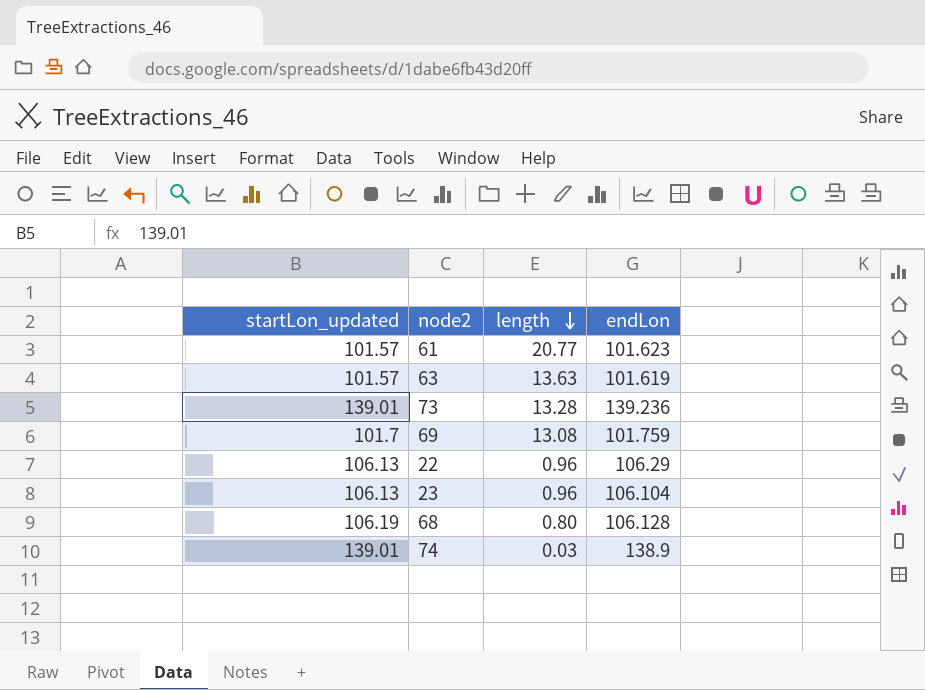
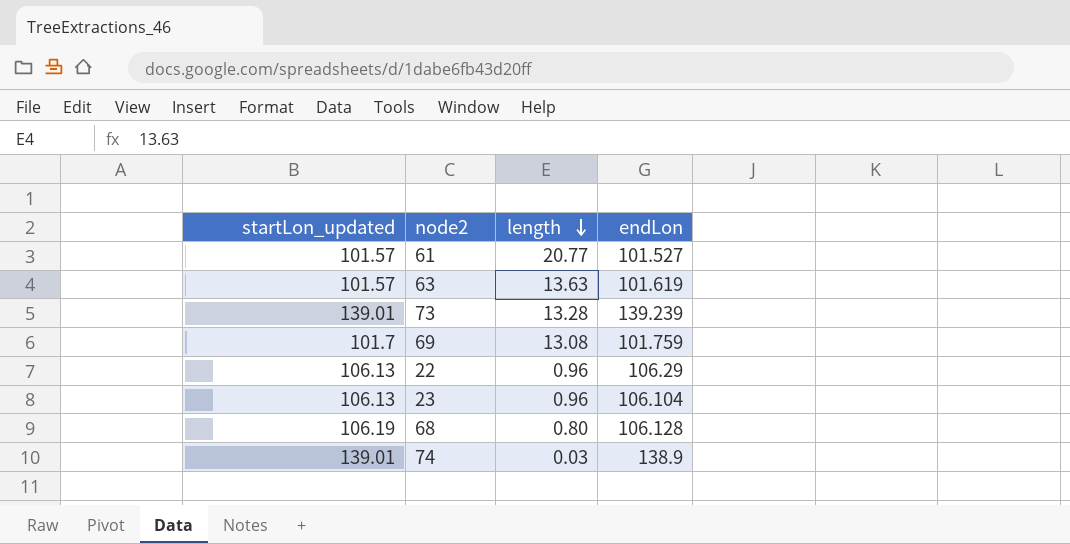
61 | endLon: 101.623 -> 101.527
73 | endLon: 139.236 -> 139.239

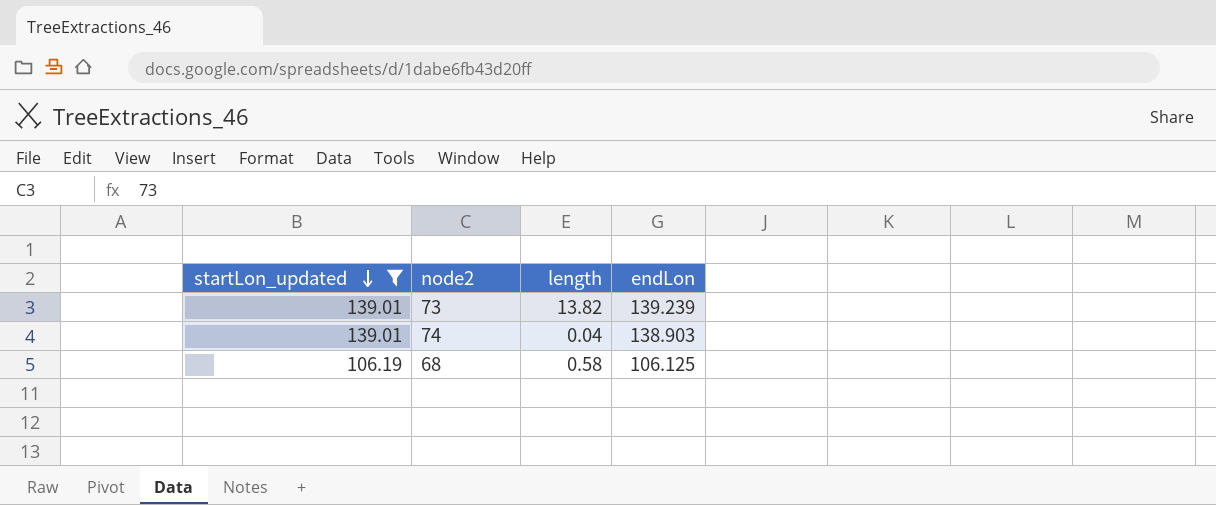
filter: none -> startLon_updated >= 106.19
row order: length descending -> startLon_updated descending
73 | length: 13.28 -> 13.82
74 | length: 0.03 -> 0.04
74 | endLon: 138.9 -> 138.903
68 | length: 0.80 -> 0.58
68 | endLon: 106.128 -> 106.125

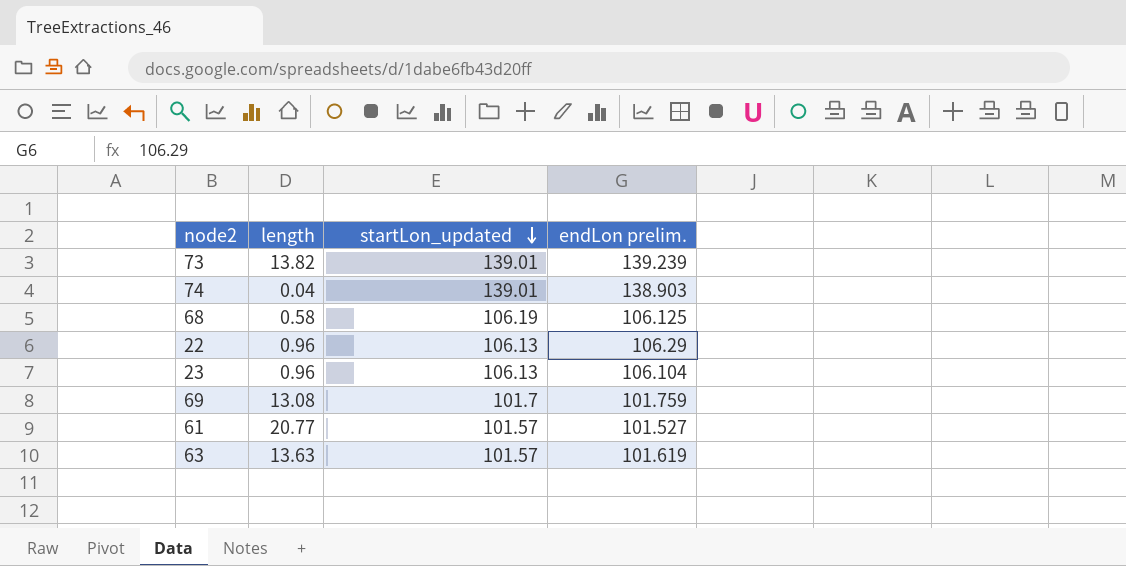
filter: startLon_updated >= 106.19 -> none
column startLon_updated | position: 1 -> 3
column name: endLon -> endLon prelim.

